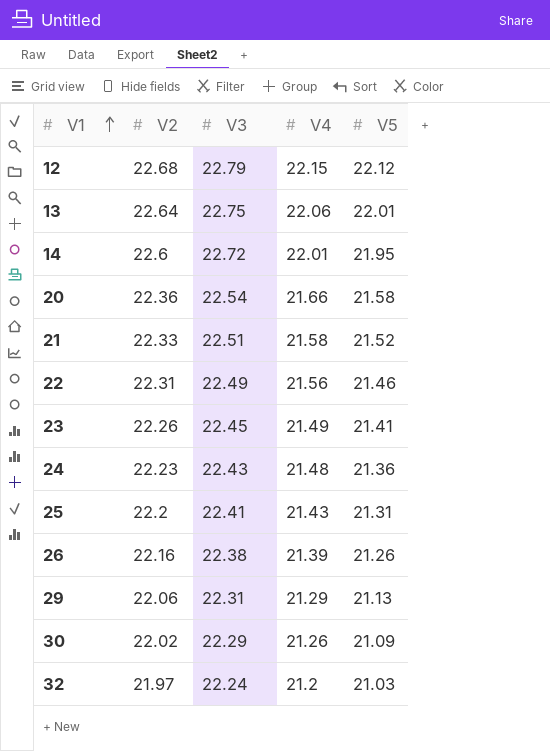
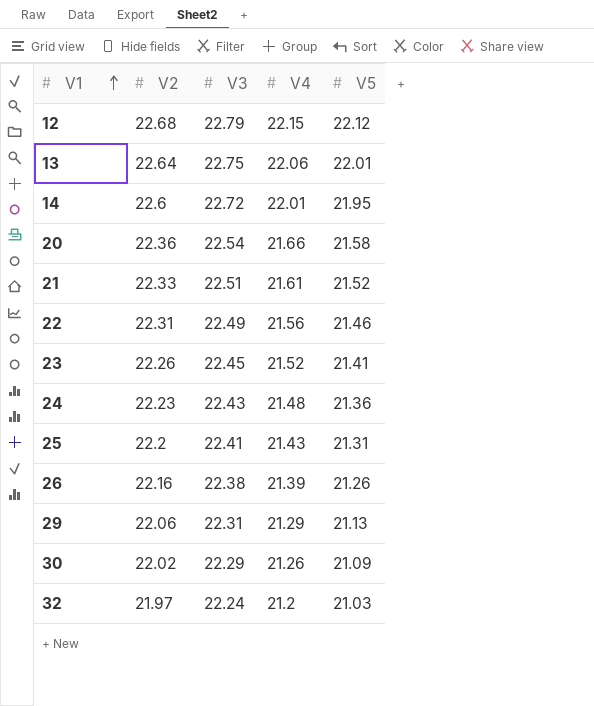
21 | V4: 21.58 -> 21.61
23 | V4: 21.49 -> 21.52

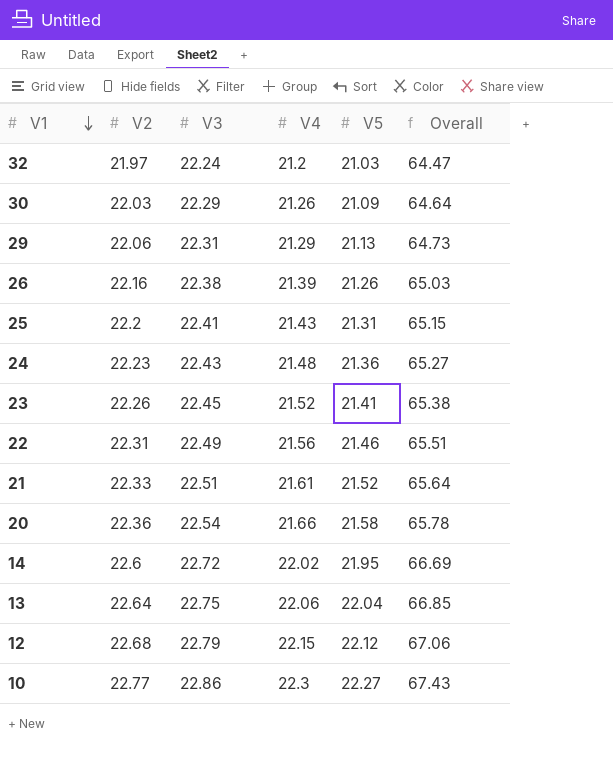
row order: V1 ascending -> V1 descending
column Overall | formula: none -> [V3] + [V4] + [V5]
30 | V2: 22.02 -> 22.03
14 | V4: 22.01 -> 22.02
13 | V5: 22.01 -> 22.04
row 10: none -> 22.77 | 22.86 | 22.3 | 22.27 | 67.43

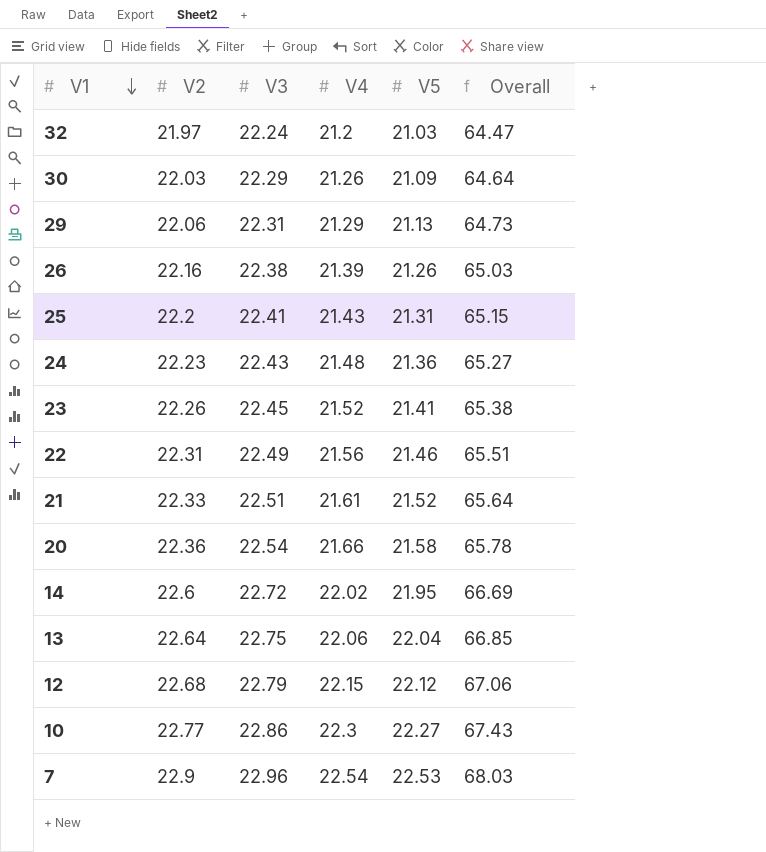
row 7: none -> 22.9 | 22.96 | 22.54 | 22.53 | 68.03

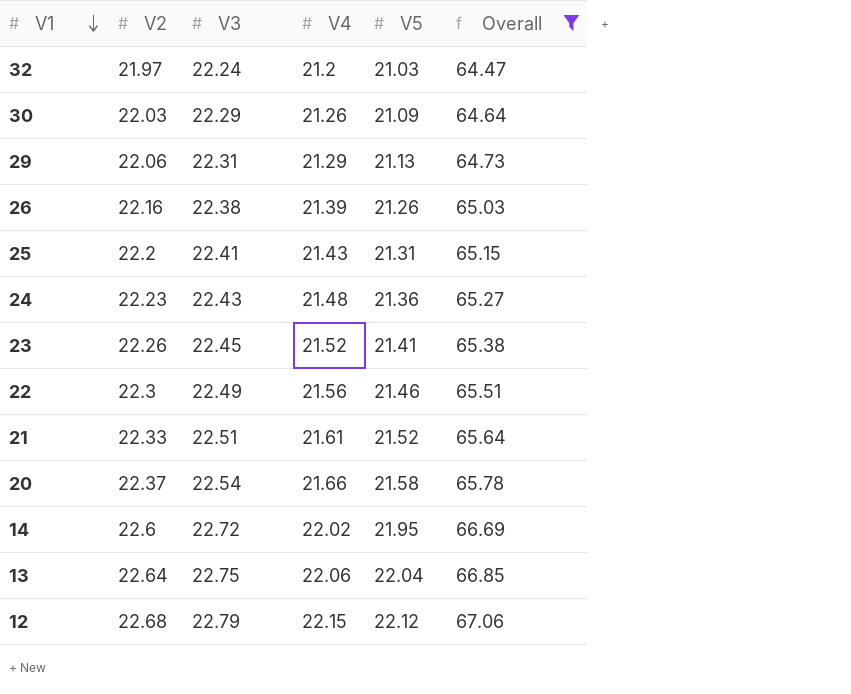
filter: none -> Overall <= 67.06
22 | V2: 22.31 -> 22.3
20 | V2: 22.36 -> 22.37

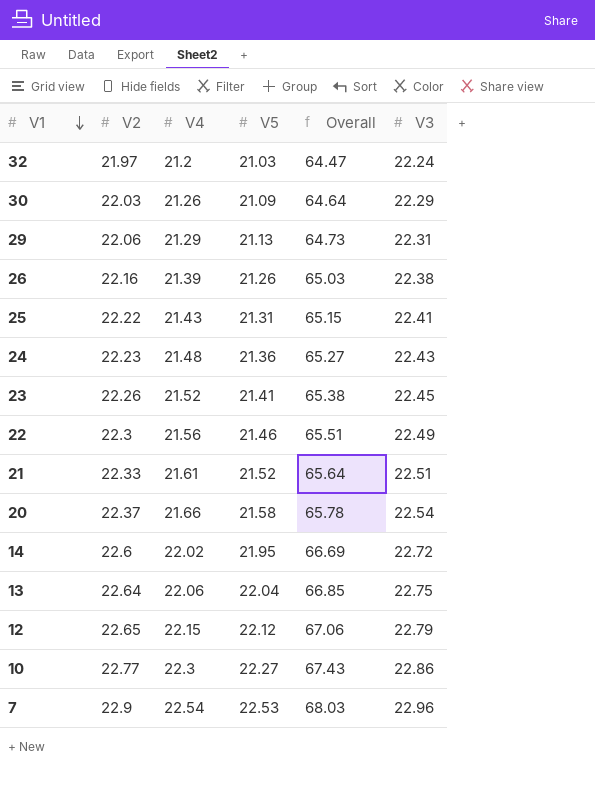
filter: Overall <= 67.06 -> none
column V3 | position: 3 -> 6
25 | V2: 22.2 -> 22.22
12 | V2: 22.68 -> 22.65

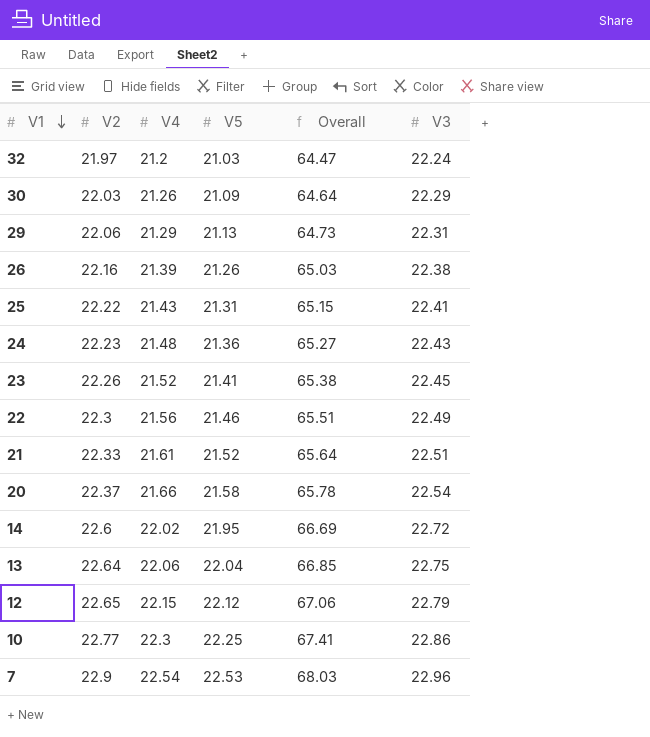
10 | V5: 22.27 -> 22.25
10 | Overall: 67.43 -> 67.41

